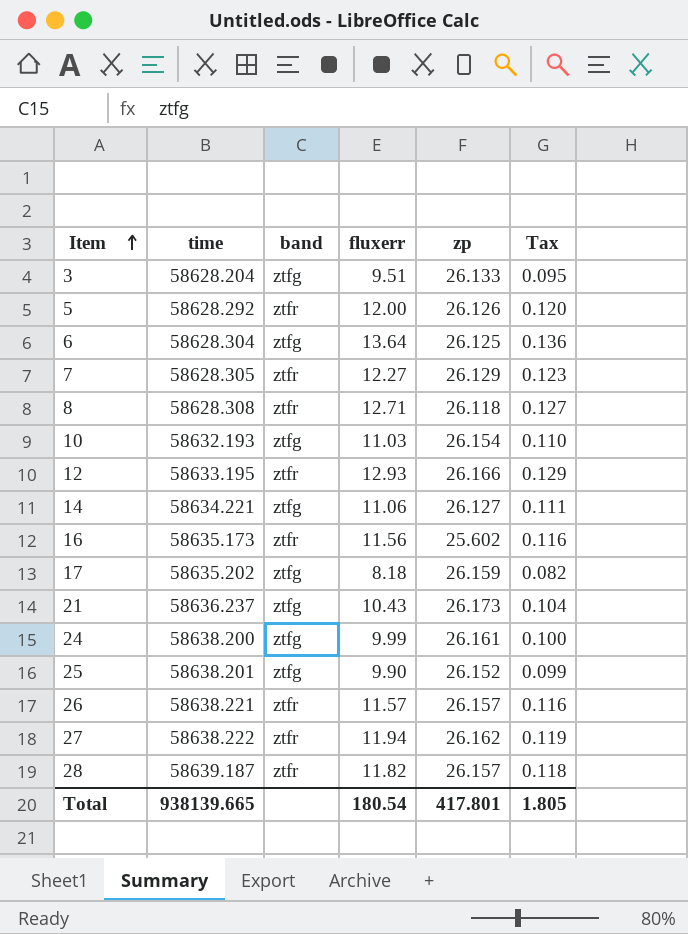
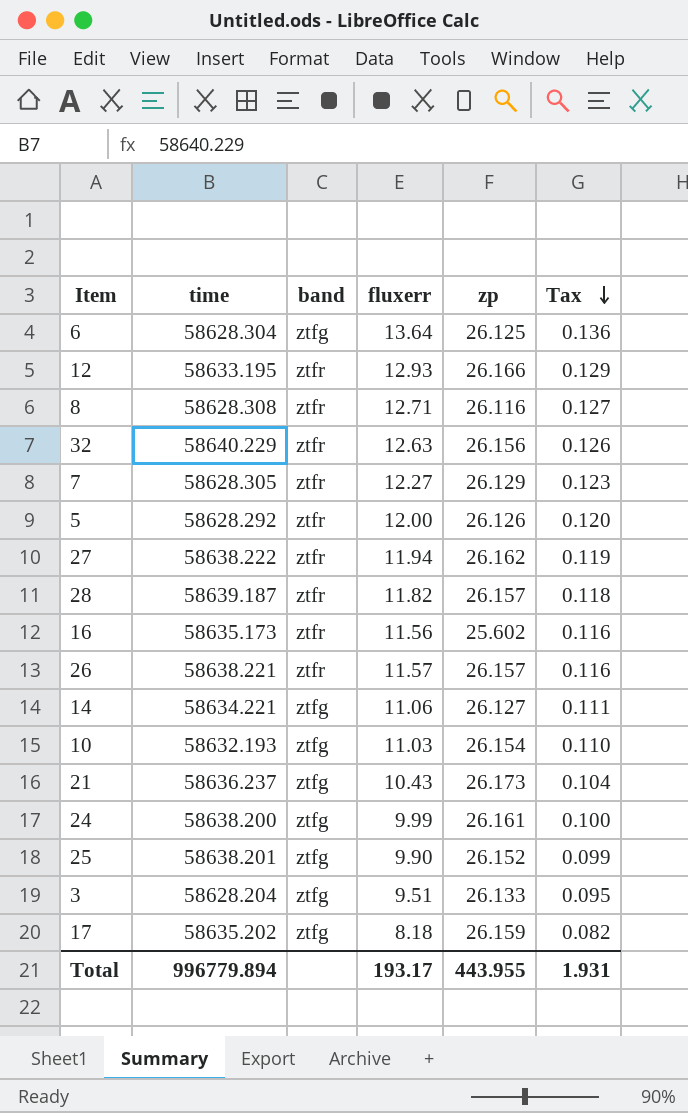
row order: Item ascending -> Tax descending
8 | zp: 26.118 -> 26.116
row 32: none -> 58640.229 | ztfr | 12.63 | 26.156 | 0.126
Total | time: 938139.665 -> 996779.894
Total | fluxerr: 180.54 -> 193.17
Total | zp: 417.801 -> 443.955
Total | Tax: 1.805 -> 1.931

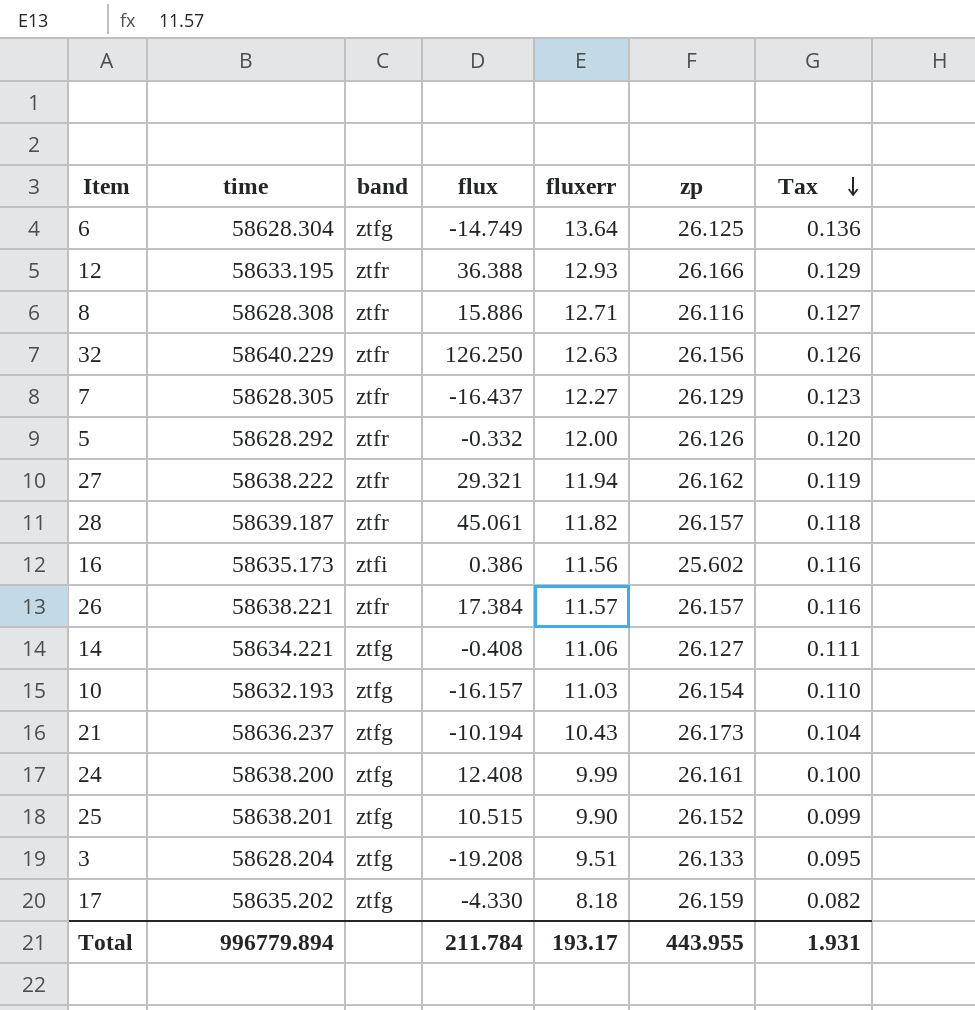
column flux | position: none -> 4
16 | band: ztfr -> ztfi

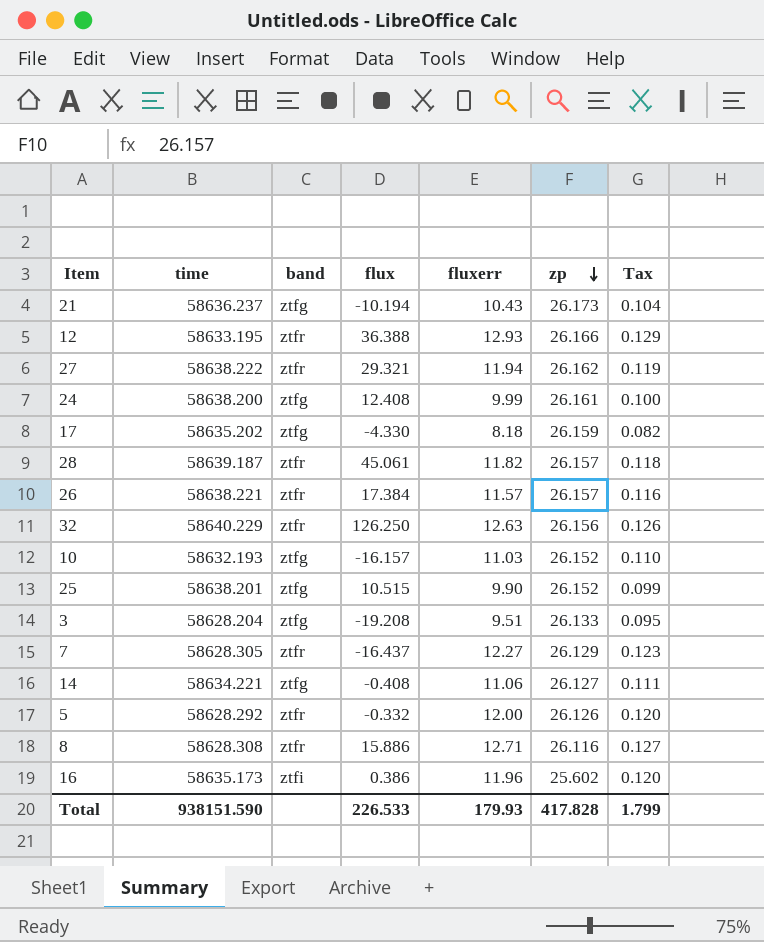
row order: Tax descending -> zp descending
row 6: 58628.304 | ztfg | -14.749 | 13.64 | 26.125 | 0.136 -> none
10 | zp: 26.154 -> 26.152
16 | fluxerr: 11.56 -> 11.96
16 | Tax: 0.116 -> 0.120
Total | time: 996779.894 -> 938151.590
Total | flux: 211.784 -> 226.533
Total | fluxerr: 193.17 -> 179.93
Total | zp: 443.955 -> 417.828
Total | Tax: 1.931 -> 1.799

